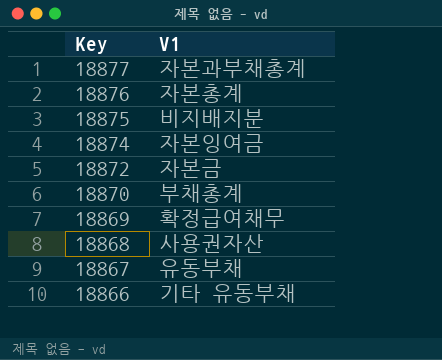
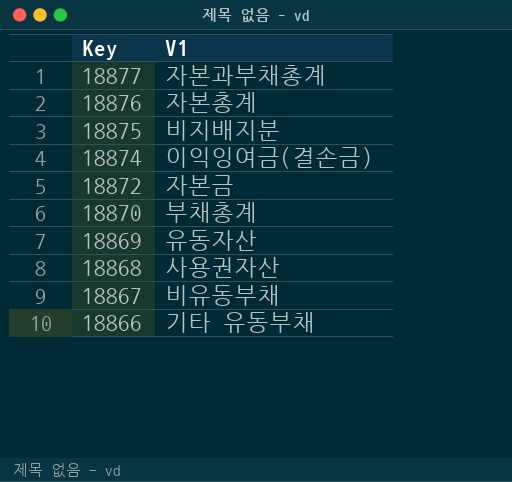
18874 | V1: 자본잉여금 -> 이익잉여금(결손금)
18869 | V1: 확정급여채무 -> 유동자산
18867 | V1: 유동부채 -> 비유동부채

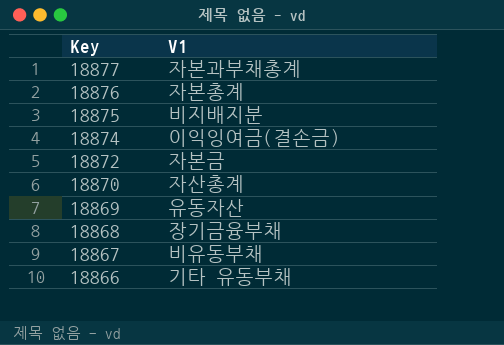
18870 | V1: 부채총계 -> 자산총계
18868 | V1: 사용권자산 -> 장기금융부채

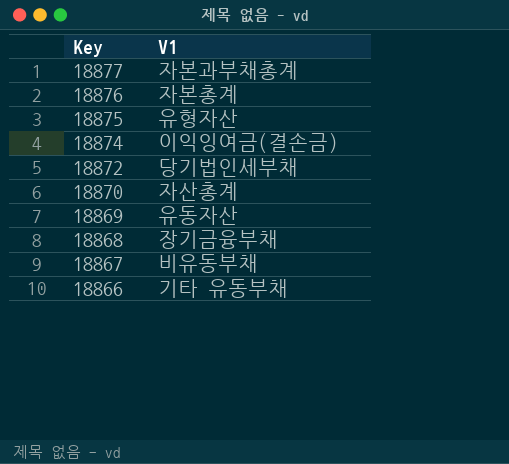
18875 | V1: 비지배지분 -> 유형자산
18872 | V1: 자본금 -> 당기법인세부채

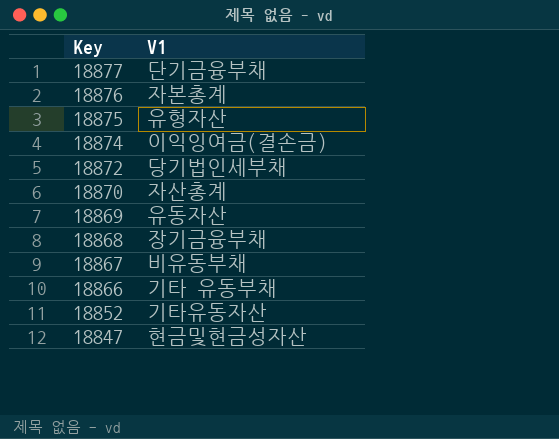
18877 | V1: 자본과부채총계 -> 단기금융부채
row 18852: none -> 기타유동자산
row 18847: none -> 현금및현금성자산

